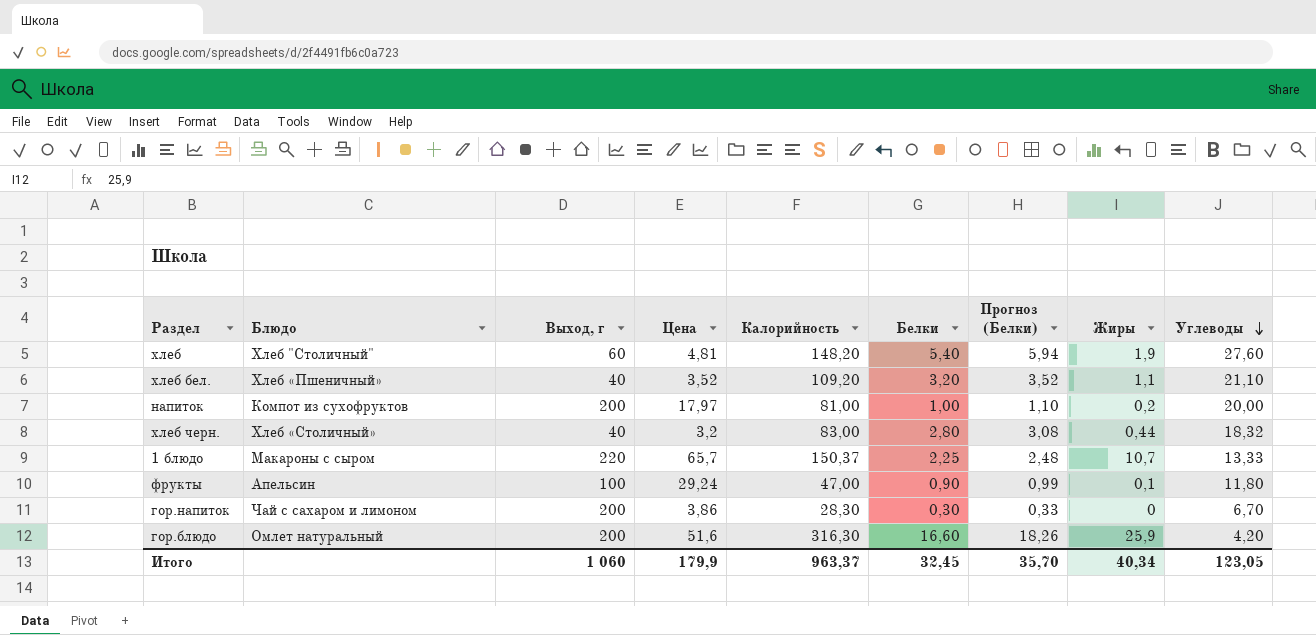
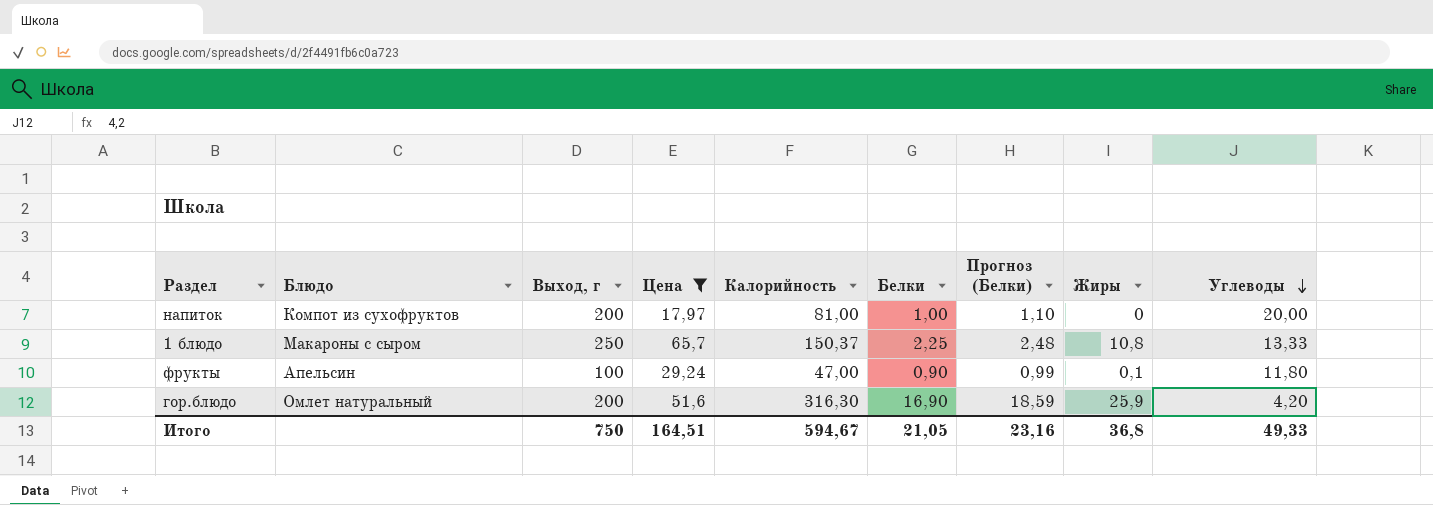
filter: none -> Цена >= 17,97
напиток | Жиры: 0,2 -> 0
1 блюдо | Выход, г: 220 -> 250
1 блюдо | Жиры: 10,7 -> 10,8
гор.блюдо | Белки: 16,60 -> 16,90
гор.блюдо | Прогноз (Белки): 18,26 -> 18,59
Итого | Выход, г: 1 060 -> 750
Итого | Цена: 179,9 -> 164,51
Итого | Калорийность: 963,37 -> 594,67
Итого | Белки: 32,45 -> 21,05
Итого | Прогноз (Белки): 35,70 -> 23,16
Итого | Жиры: 40,34 -> 36,8
Итого | Углеводы: 123,05 -> 49,33

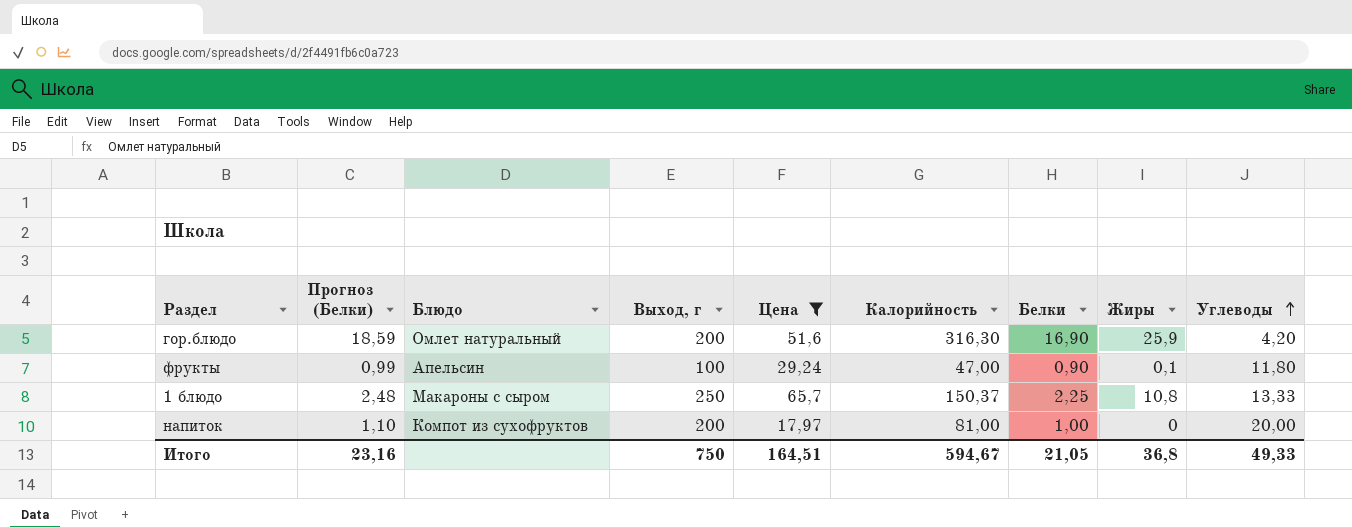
row order: Углеводы descending -> Углеводы ascending
column Прогноз (Белки) | position: 7 -> 2

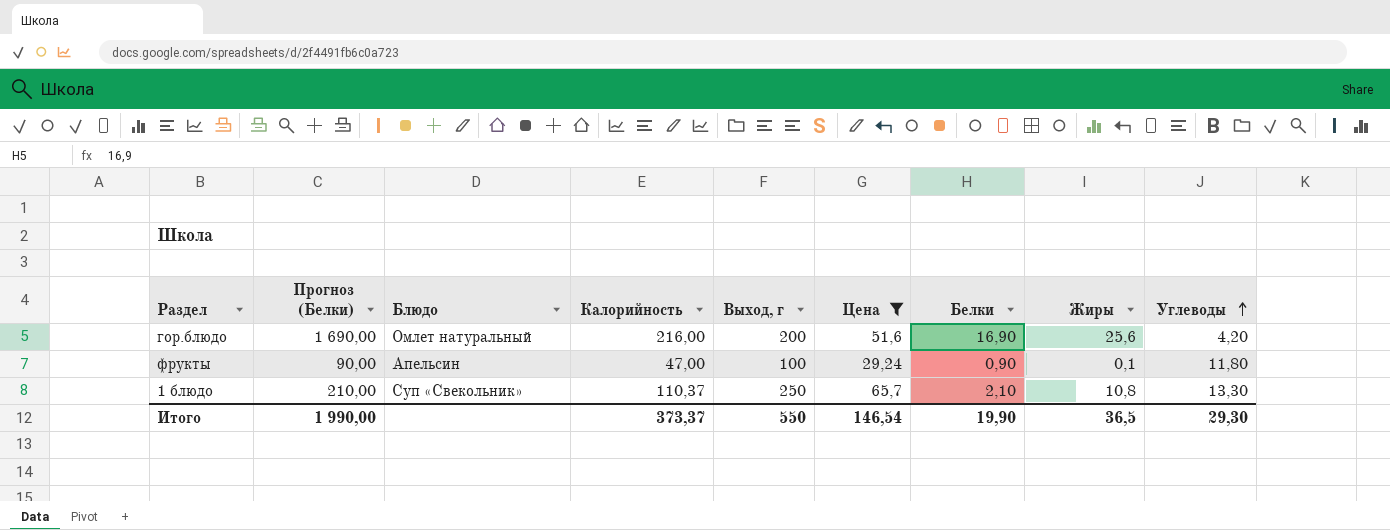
column Прогноз (Белки) | formula: [Белки] * 1,1 -> [Белки] * 100
column Калорийность | position: 6 -> 4
row напиток: 1,10 | Компот из сухофруктов | 200 | 17,97 | 81,00 | 1,00 | 0 | 20,00 -> none
гор.блюдо | Калорийность: 316,30 -> 216,00
гор.блюдо | Жиры: 25,9 -> 25,6
1 блюдо | Блюдо: Макароны с сыром -> Суп «Свекольник»
1 блюдо | Калорийность: 150,37 -> 110,37
1 блюдо | Белки: 2,25 -> 2,10
1 блюдо | Углеводы: 13,33 -> 13,30
Итого | Прогноз (Белки): 23,16 -> 1 990,00
Итого | Калорийность: 594,67 -> 373,37
Итого | Выход, г: 750 -> 550
Итого | Цена: 164,51 -> 146,54
Итого | Белки: 21,05 -> 19,90
Итого | Жиры: 36,8 -> 36,5
Итого | Углеводы: 49,33 -> 29,30

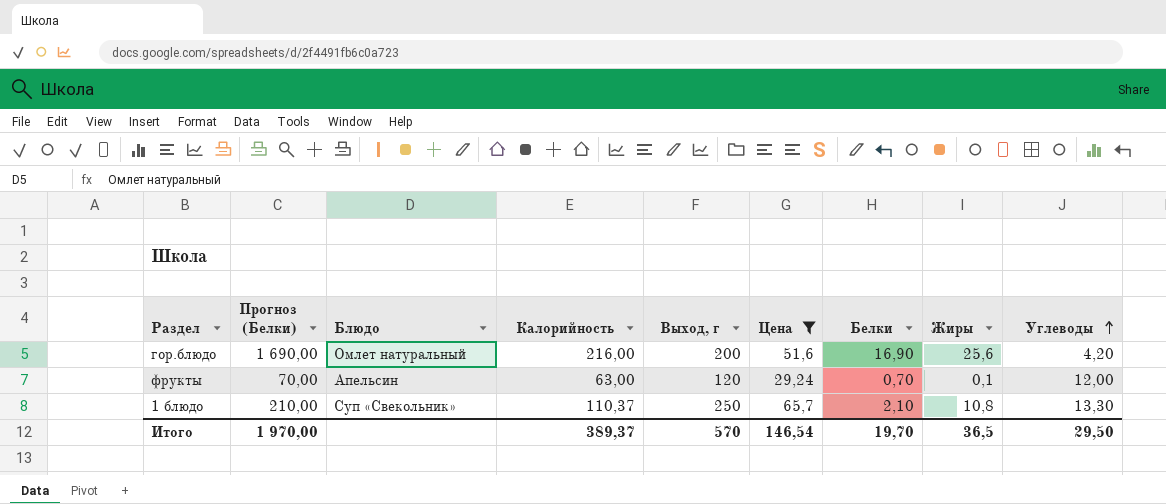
фрукты | Прогноз (Белки): 90,00 -> 70,00
фрукты | Калорийность: 47,00 -> 63,00
фрукты | Выход, г: 100 -> 120
фрукты | Белки: 0,90 -> 0,70
фрукты | Углеводы: 11,80 -> 12,00
Итого | Прогноз (Белки): 1 990,00 -> 1 970,00
Итого | Калорийность: 373,37 -> 389,37
Итого | Выход, г: 550 -> 570
Итого | Белки: 19,90 -> 19,70
Итого | Углеводы: 29,30 -> 29,50

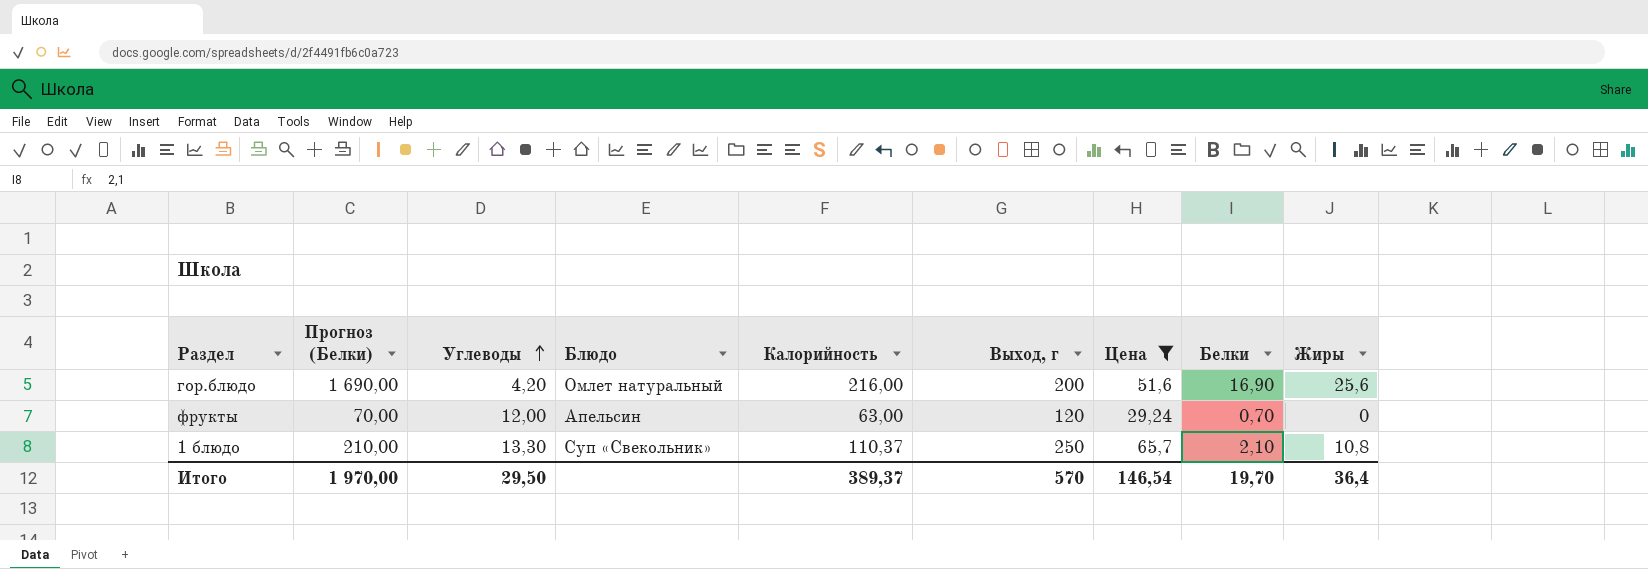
column Углеводы | position: 9 -> 3
фрукты | Жиры: 0,1 -> 0
Итого | Жиры: 36,5 -> 36,4

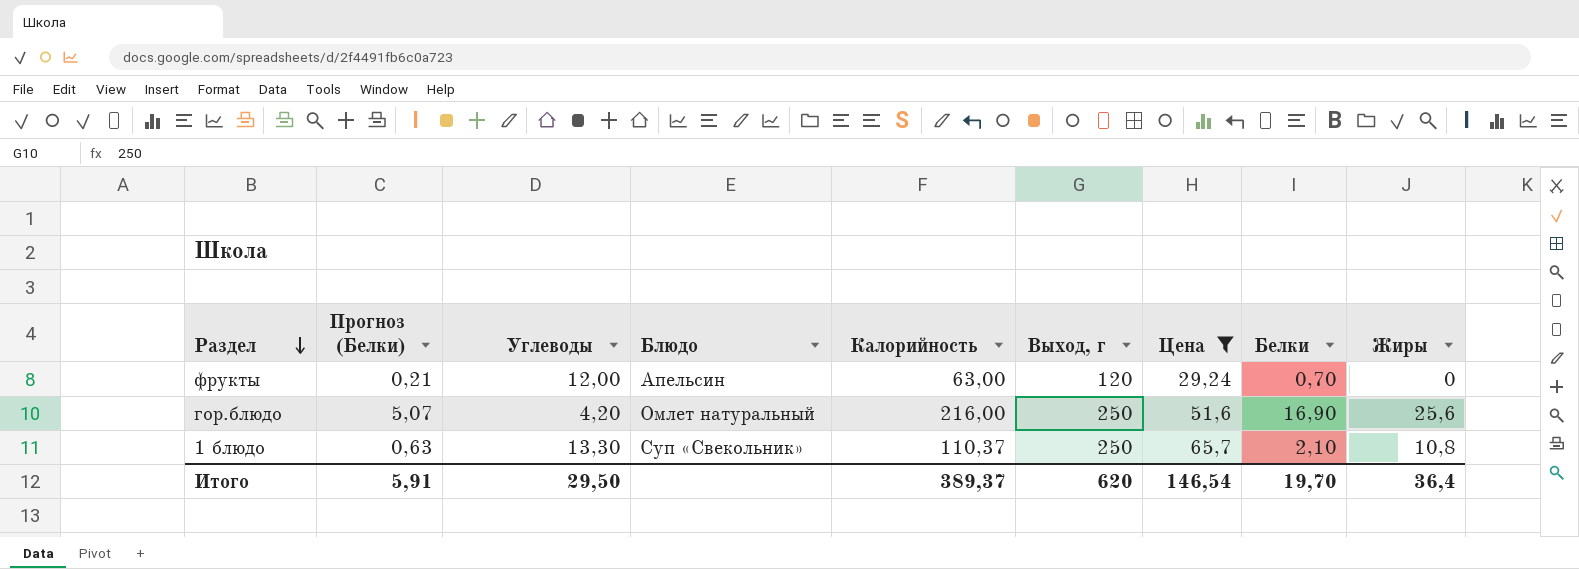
row order: Углеводы ascending -> Раздел descending
column Прогноз (Белки) | formula: [Белки] * 100 -> [Белки] * 0,3
гор.блюдо | Выход, г: 200 -> 250
Итого | Прогноз (Белки): 1 970,00 -> 5,91
Итого | Выход, г: 570 -> 620

